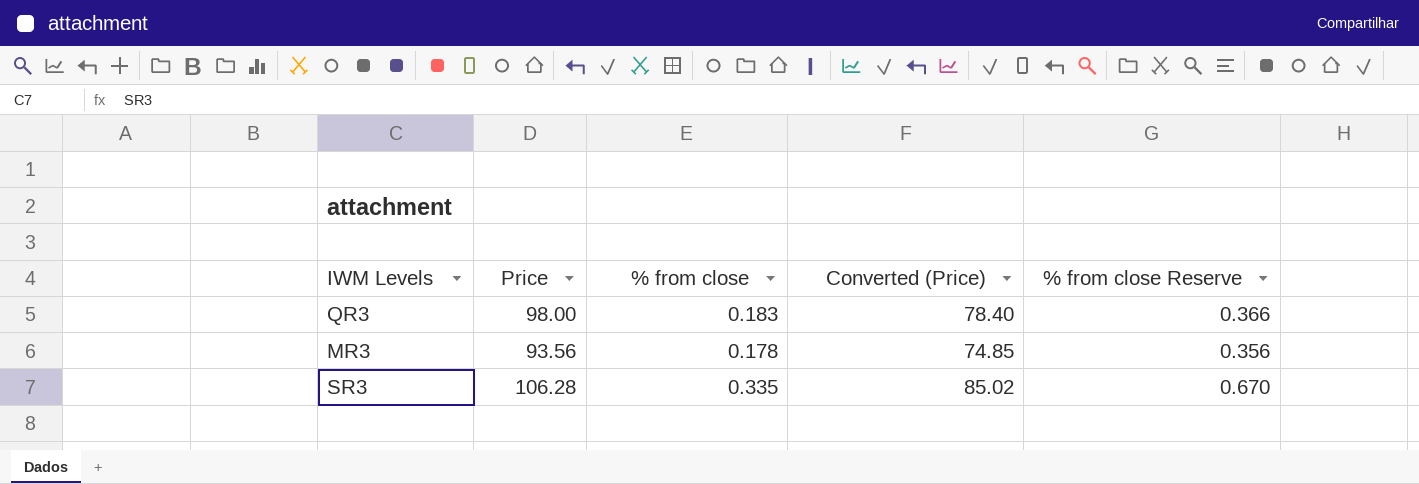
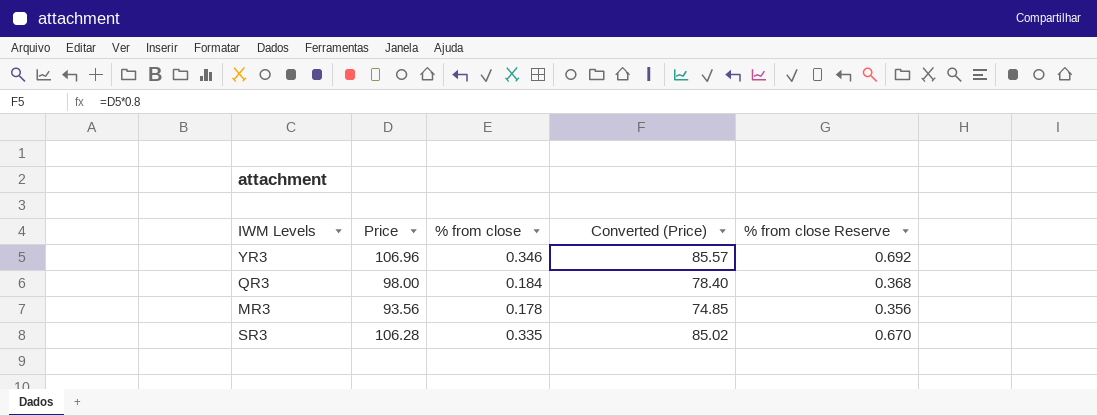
row YR3: none -> 106.96 | 0.346 | 85.57 | 0.692
QR3 | % from close: 0.183 -> 0.184
QR3 | % from close Reserve: 0.366 -> 0.368

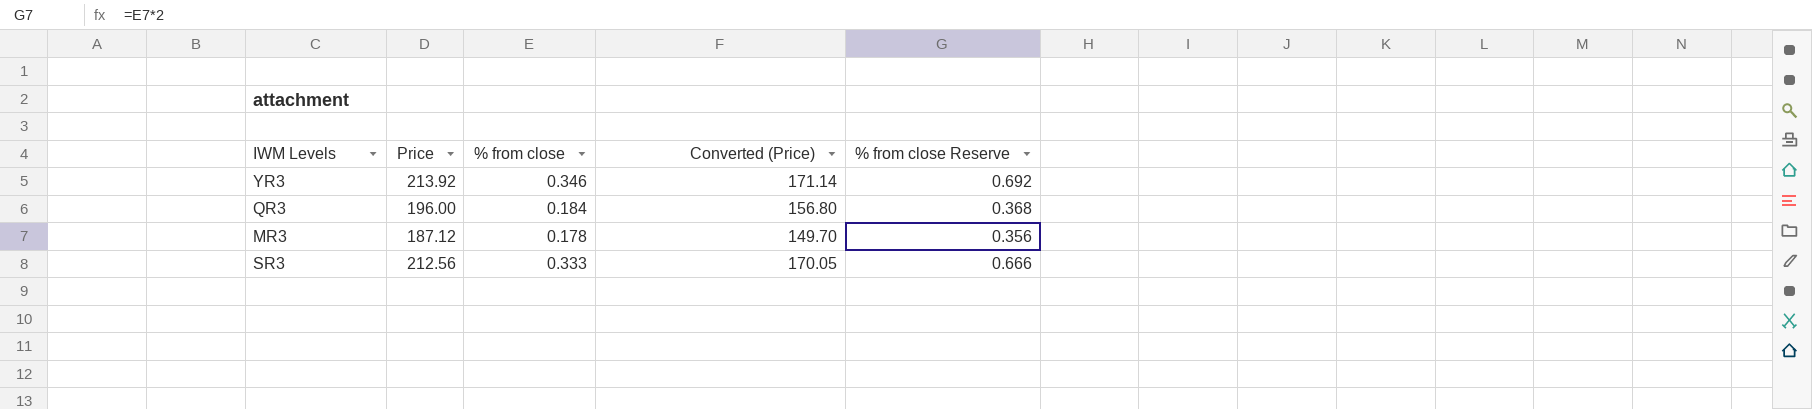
YR3 | Price: 106.96 -> 213.92
YR3 | Converted (Price): 85.57 -> 171.14
QR3 | Price: 98.00 -> 196.00
QR3 | Converted (Price): 78.40 -> 156.80
MR3 | Price: 93.56 -> 187.12
MR3 | Converted (Price): 74.85 -> 149.70
SR3 | Price: 106.28 -> 212.56
SR3 | % from close: 0.335 -> 0.333
SR3 | Converted (Price): 85.02 -> 170.05
SR3 | % from close Reserve: 0.670 -> 0.666

